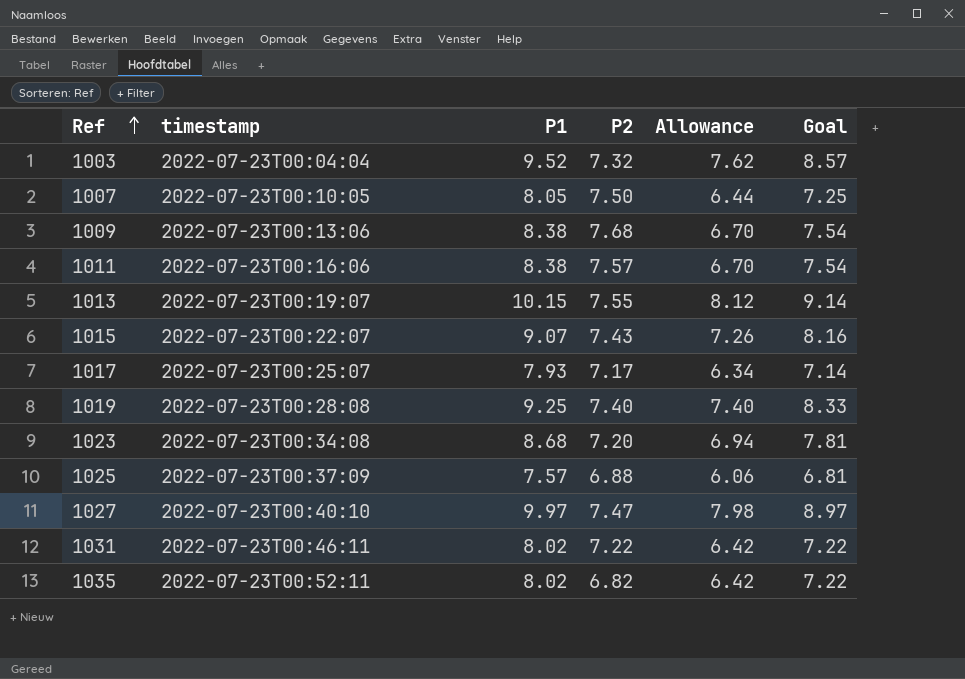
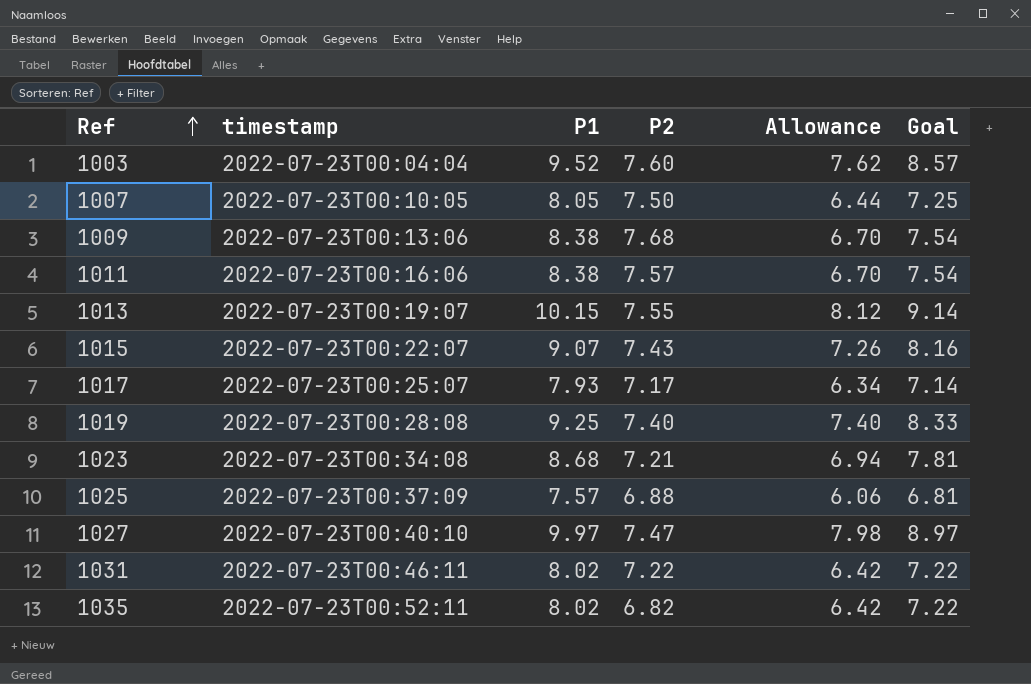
1003 | P2: 7.32 -> 7.60
1023 | P2: 7.20 -> 7.21

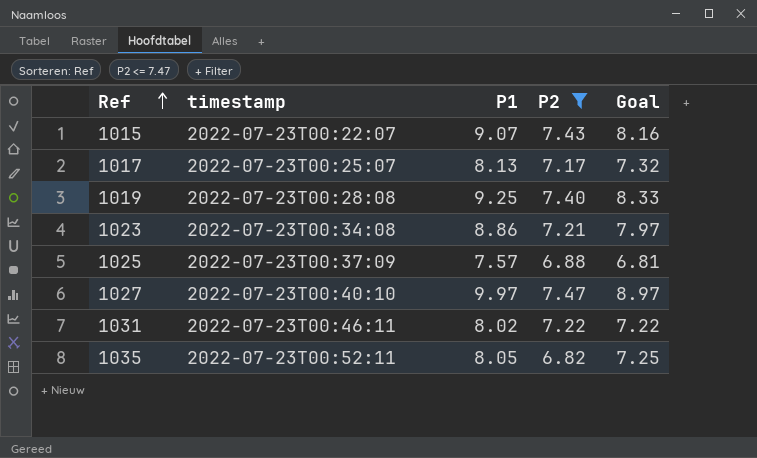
filter: none -> P2 <= 7.47
column Allowance | formula: [P1] * 0.8 -> none
1017 | P1: 7.93 -> 8.13
1017 | Goal: 7.14 -> 7.32
1023 | P1: 8.68 -> 8.86
1023 | Goal: 7.81 -> 7.97
1035 | P1: 8.02 -> 8.05
1035 | Goal: 7.22 -> 7.25

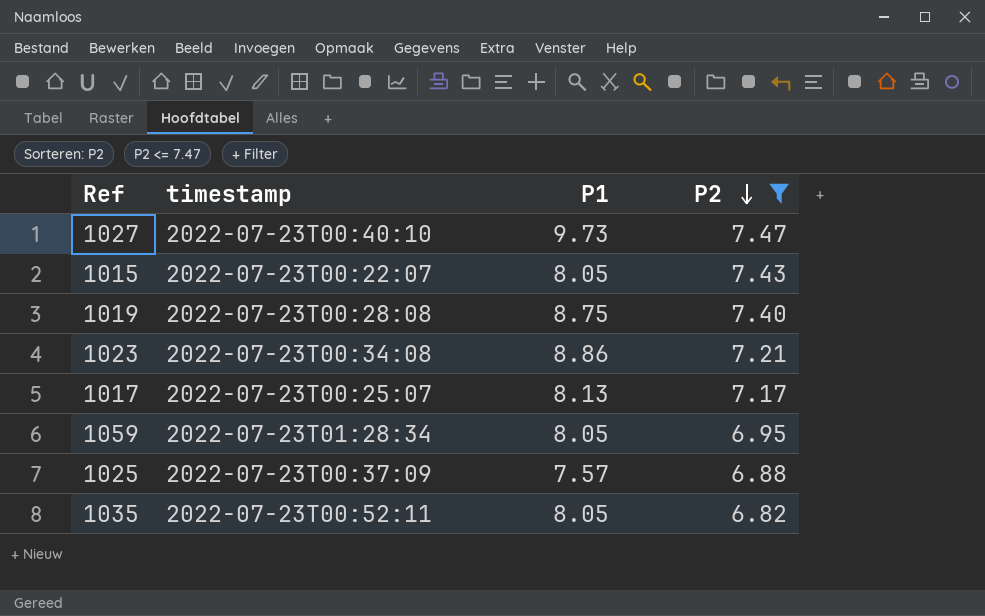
row order: Ref ascending -> P2 descending
column Goal | formula: [P1] * 0.9 -> none
row 1031: 2022-07-23T00:46:11 | 8.02 | 7.22 | 7.22 -> none
1027 | P1: 9.97 -> 9.73
1015 | P1: 9.07 -> 8.05
1019 | P1: 9.25 -> 8.75
row 1059: none -> 2022-07-23T01:28:34 | 8.05 | 6.95

